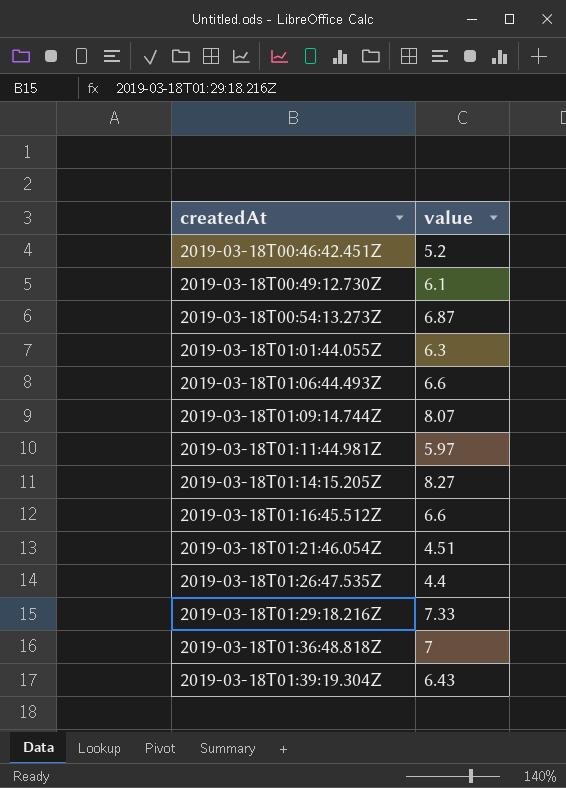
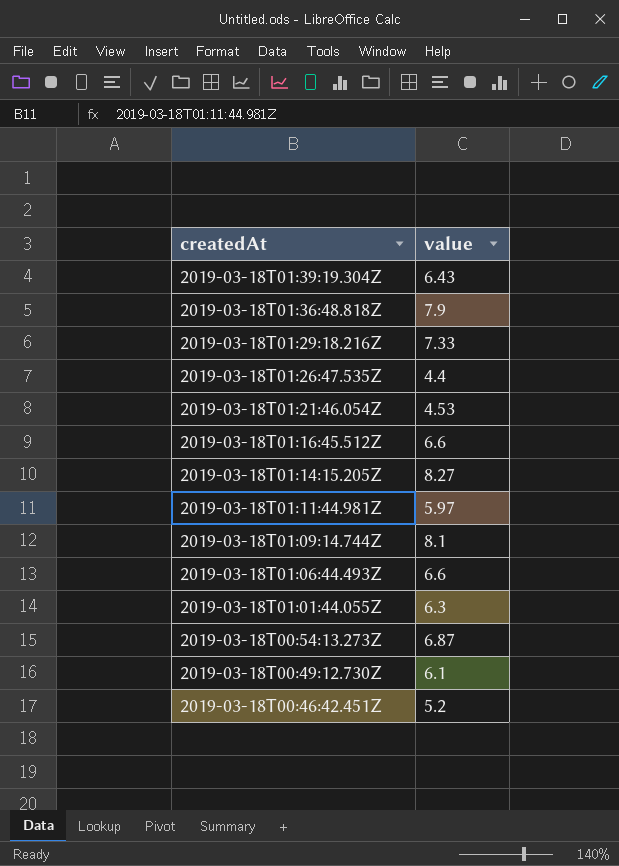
row order: createdAt ascending -> createdAt descending
2019-03-18T01:36:48.818Z | value: 7 -> 7.9
2019-03-18T01:21:46.054Z | value: 4.51 -> 4.53
2019-03-18T01:09:14.744Z | value: 8.07 -> 8.1

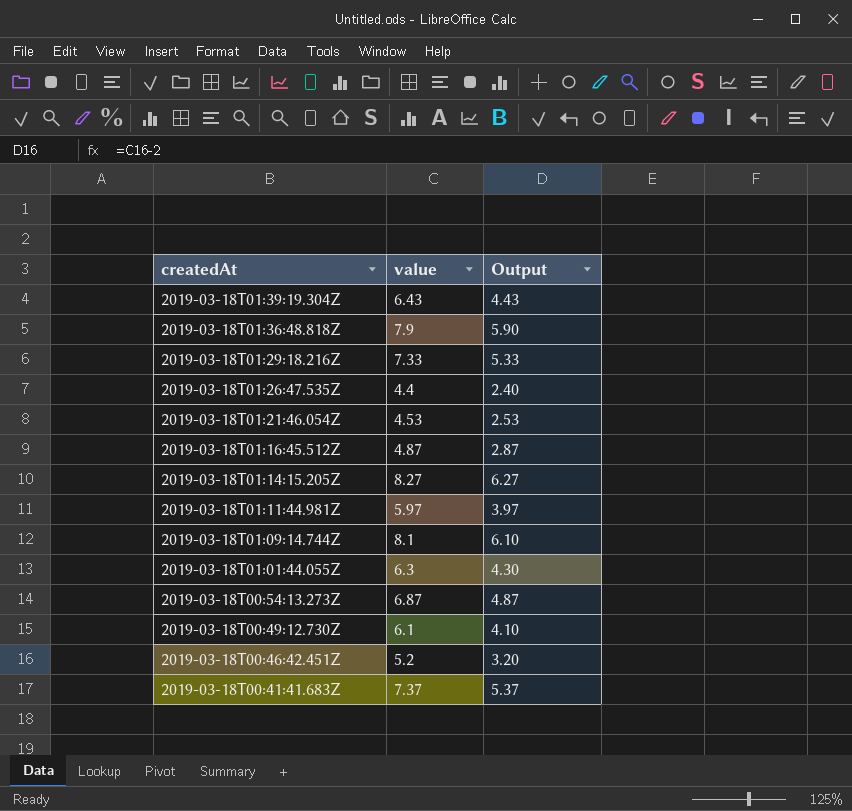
column Output | formula: none -> [value] - 2
row 2019-03-18T01:06:44.493Z: 6.6 -> none
2019-03-18T01:16:45.512Z | value: 6.6 -> 4.87
row 2019-03-18T00:41:41.683Z: none -> 7.37 | 5.37

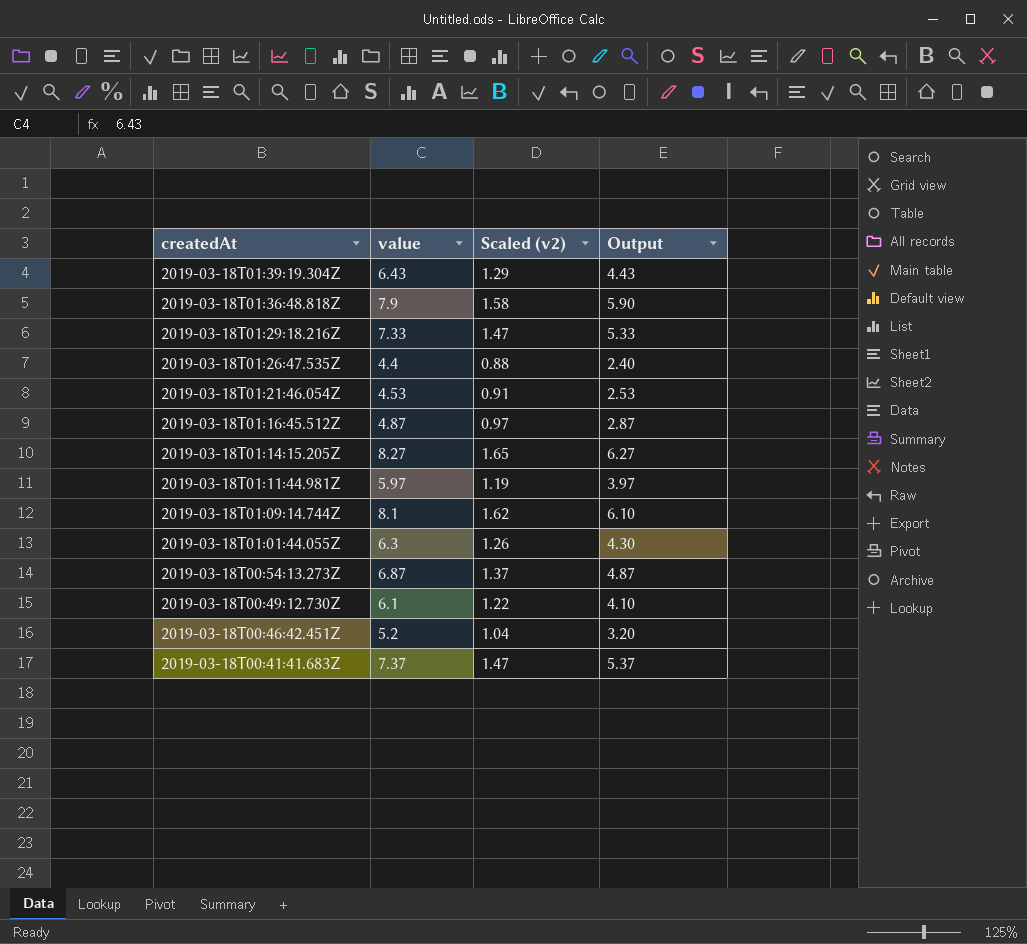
column Scaled (v2) | formula: none -> [value] * 0.2

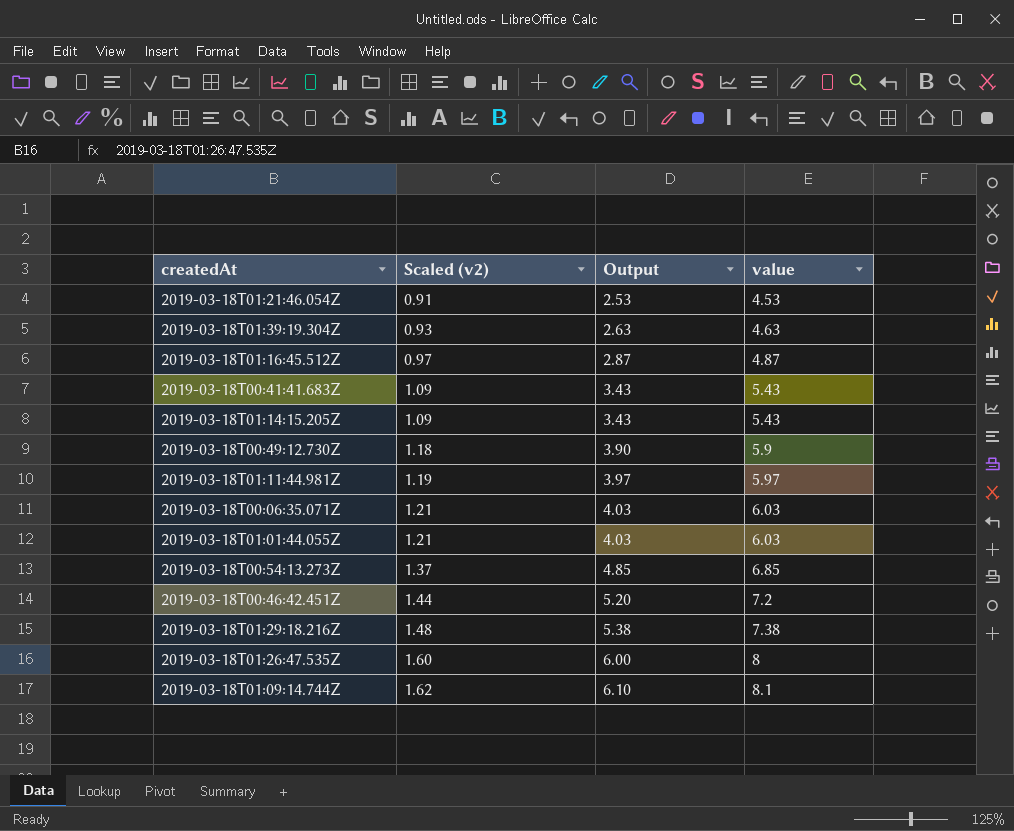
row order: createdAt descending -> Scaled (v2) ascending
column value | position: 2 -> 4
row 2019-03-18T01:36:48.818Z: 7.9 | 1.58 | 5.90 -> none
2019-03-18T01:39:19.304Z | Scaled (v2): 1.29 -> 0.93
2019-03-18T01:39:19.304Z | Output: 4.43 -> 2.63
2019-03-18T01:39:19.304Z | value: 6.43 -> 4.63
2019-03-18T00:41:41.683Z | Scaled (v2): 1.47 -> 1.09
2019-03-18T00:41:41.683Z | Output: 5.37 -> 3.43
2019-03-18T00:41:41.683Z | value: 7.37 -> 5.43
2019-03-18T01:14:15.205Z | Scaled (v2): 1.65 -> 1.09
2019-03-18T01:14:15.205Z | Output: 6.27 -> 3.43
2019-03-18T01:14:15.205Z | value: 8.27 -> 5.43
2019-03-18T00:49:12.730Z | Scaled (v2): 1.22 -> 1.18
2019-03-18T00:49:12.730Z | Output: 4.10 -> 3.90
2019-03-18T00:49:12.730Z | value: 6.1 -> 5.9
row 2019-03-18T00:06:35.071Z: none -> 1.21 | 4.03 | 6.03
2019-03-18T01:01:44.055Z | Scaled (v2): 1.26 -> 1.21
2019-03-18T01:01:44.055Z | Output: 4.30 -> 4.03
2019-03-18T01:01:44.055Z | value: 6.3 -> 6.03
2019-03-18T00:54:13.273Z | Output: 4.87 -> 4.85
2019-03-18T00:54:13.273Z | value: 6.87 -> 6.85
2019-03-18T00:46:42.451Z | Scaled (v2): 1.04 -> 1.44
2019-03-18T00:46:42.451Z | Output: 3.20 -> 5.20
2019-03-18T00:46:42.451Z | value: 5.2 -> 7.2
2019-03-18T01:29:18.216Z | Scaled (v2): 1.47 -> 1.48
2019-03-18T01:29:18.216Z | Output: 5.33 -> 5.38
2019-03-18T01:29:18.216Z | value: 7.33 -> 7.38
2019-03-18T01:26:47.535Z | Scaled (v2): 0.88 -> 1.60
2019-03-18T01:26:47.535Z | Output: 2.40 -> 6.00
2019-03-18T01:26:47.535Z | value: 4.4 -> 8

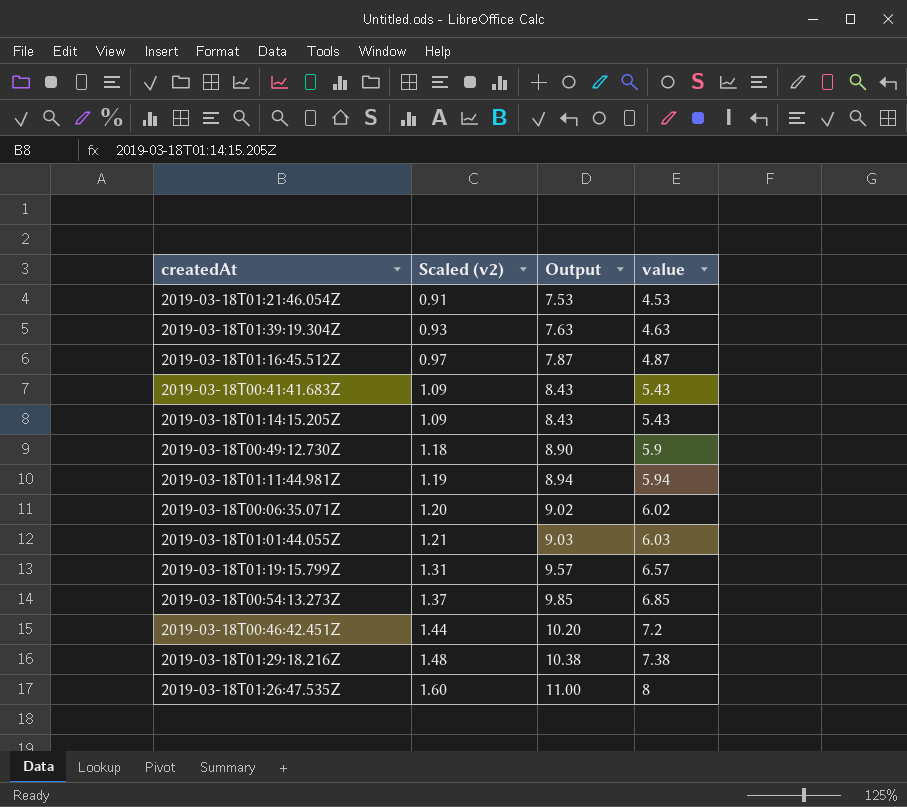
column Output | formula: [value] - 2 -> [value] + 3
row 2019-03-18T01:09:14.744Z: 1.62 | 6.10 | 8.1 -> none
2019-03-18T01:11:44.981Z | value: 5.97 -> 5.94
2019-03-18T00:06:35.071Z | Scaled (v2): 1.21 -> 1.20
2019-03-18T00:06:35.071Z | value: 6.03 -> 6.02
row 2019-03-18T01:19:15.799Z: none -> 1.31 | 9.57 | 6.57

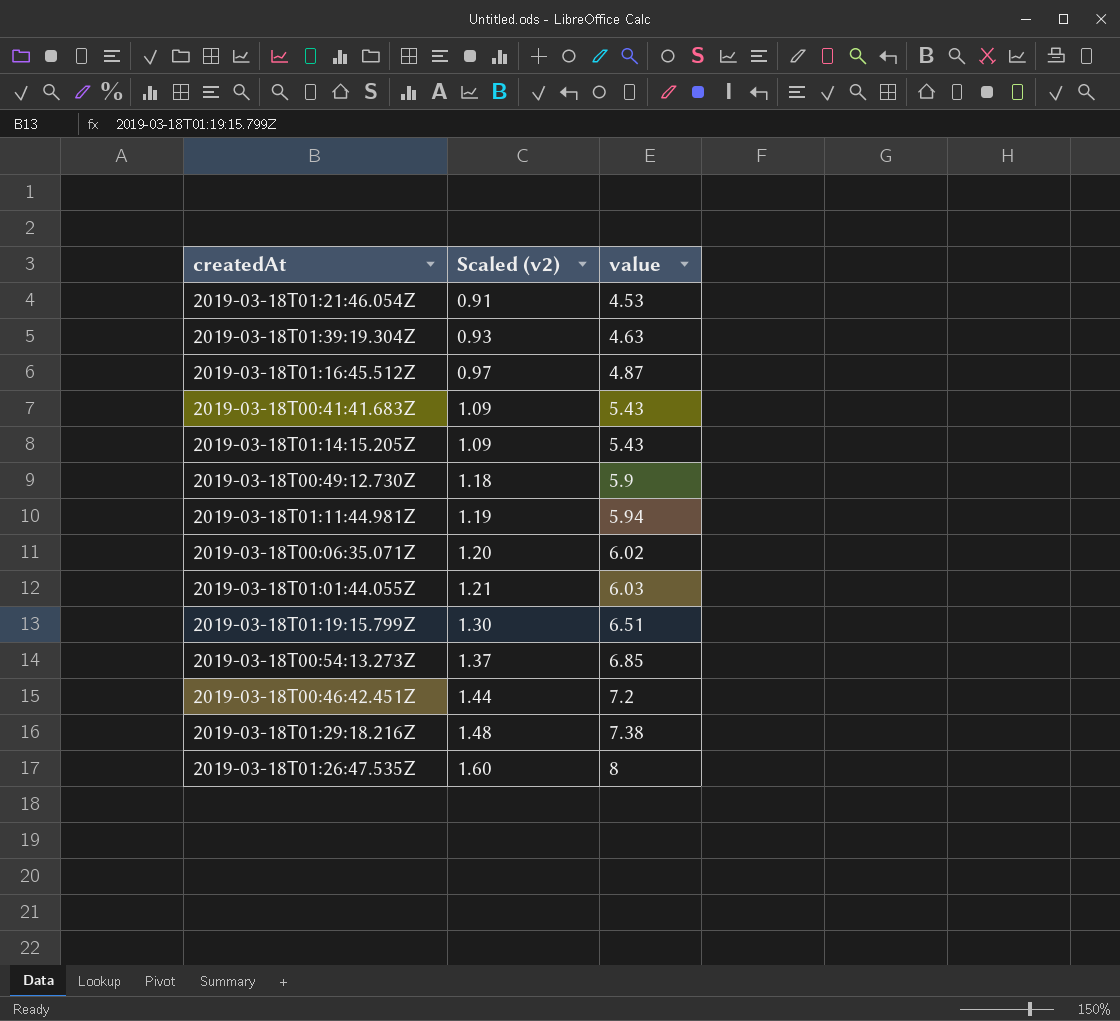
column Output | formula: [value] + 3 -> none
2019-03-18T01:19:15.799Z | Scaled (v2): 1.31 -> 1.30
2019-03-18T01:19:15.799Z | value: 6.57 -> 6.51

